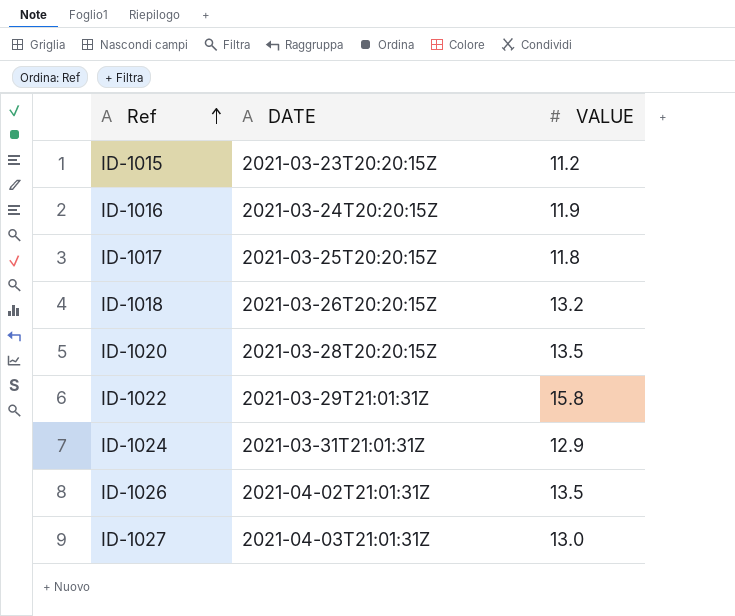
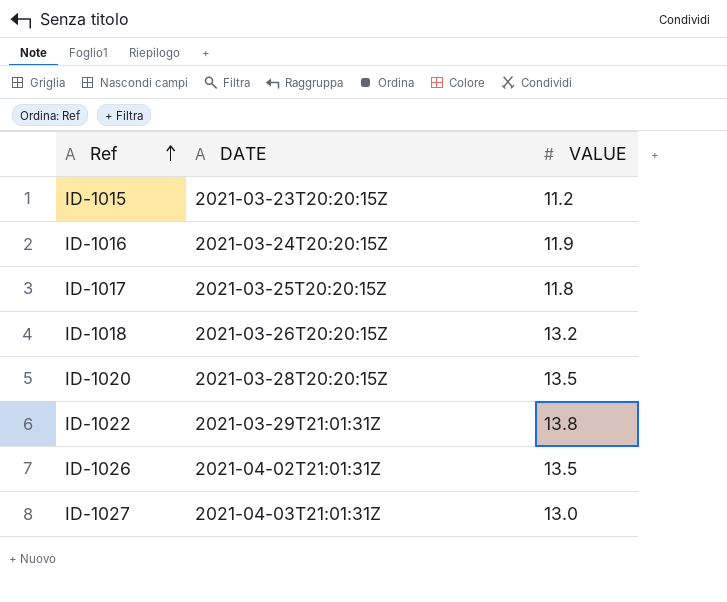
row ID-1024: 2021-03-31T21:01:31Z | 12.9 -> none
ID-1022 | VALUE: 15.8 -> 13.8

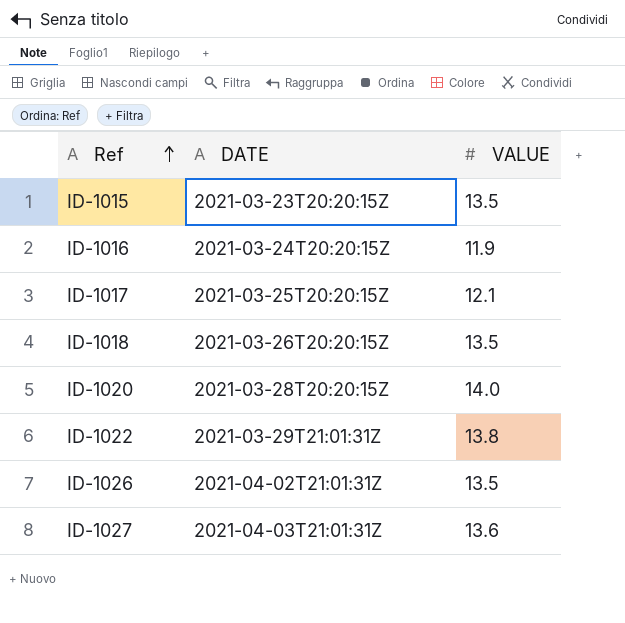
ID-1015 | VALUE: 11.2 -> 13.5
ID-1017 | VALUE: 11.8 -> 12.1
ID-1018 | VALUE: 13.2 -> 13.5
ID-1020 | VALUE: 13.5 -> 14.0
ID-1027 | VALUE: 13.0 -> 13.6

